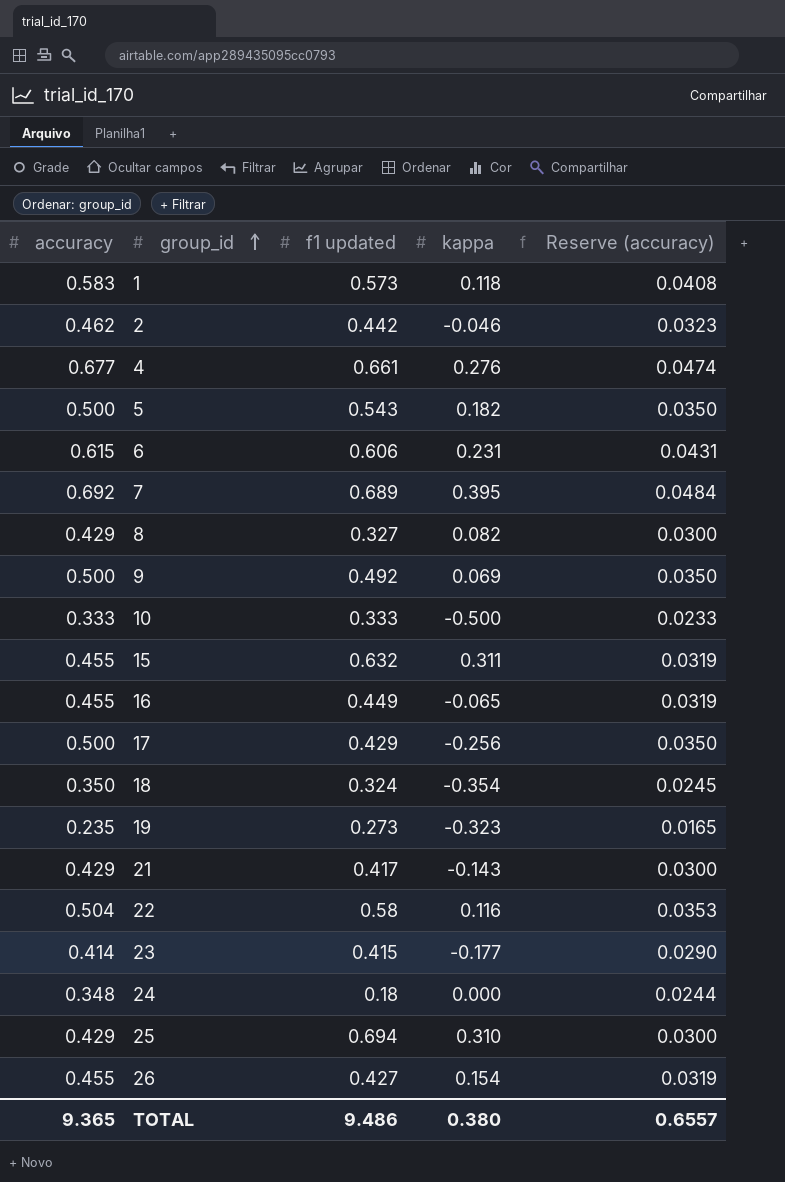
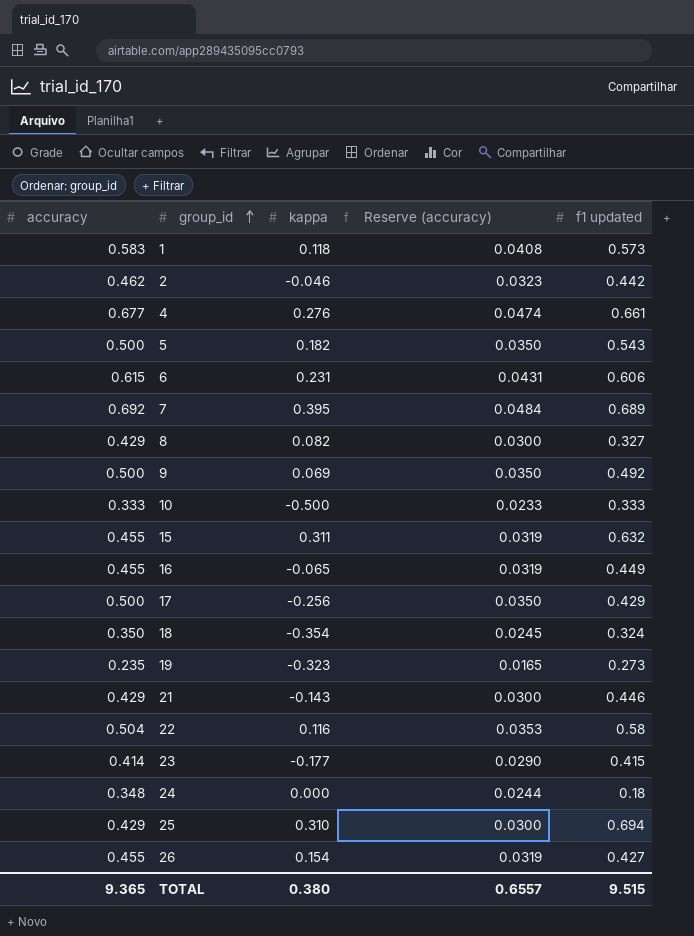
column f1 updated | position: 3 -> 5
21 | f1 updated: 0.417 -> 0.446
TOTAL | f1 updated: 9.486 -> 9.515

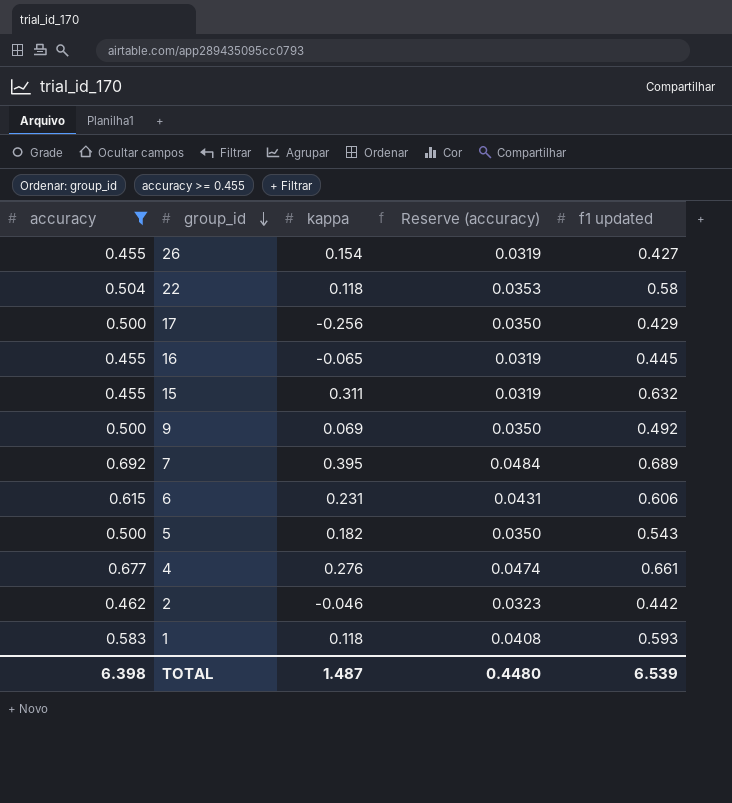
filter: none -> accuracy >= 0.455
row order: group_id ascending -> group_id descending
22 | kappa: 0.116 -> 0.118
16 | f1 updated: 0.449 -> 0.445
1 | f1 updated: 0.573 -> 0.593
TOTAL | accuracy: 9.365 -> 6.398
TOTAL | kappa: 0.380 -> 1.487
TOTAL | Reserve (accuracy): 0.6557 -> 0.4480
TOTAL | f1 updated: 9.515 -> 6.539

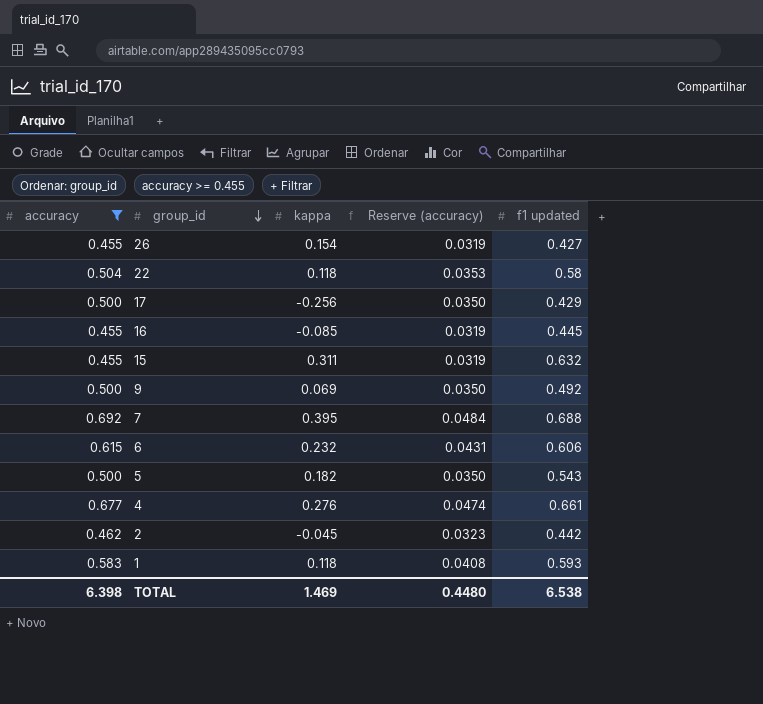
16 | kappa: -0.065 -> -0.085
7 | f1 updated: 0.689 -> 0.688
6 | kappa: 0.231 -> 0.232
2 | kappa: -0.046 -> -0.045
TOTAL | kappa: 1.487 -> 1.469
TOTAL | f1 updated: 6.539 -> 6.538

